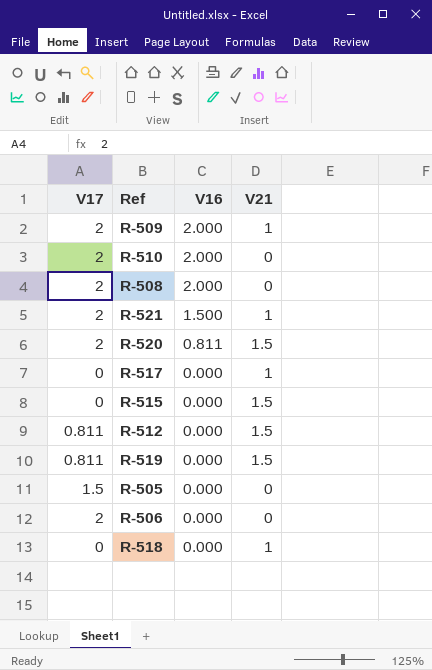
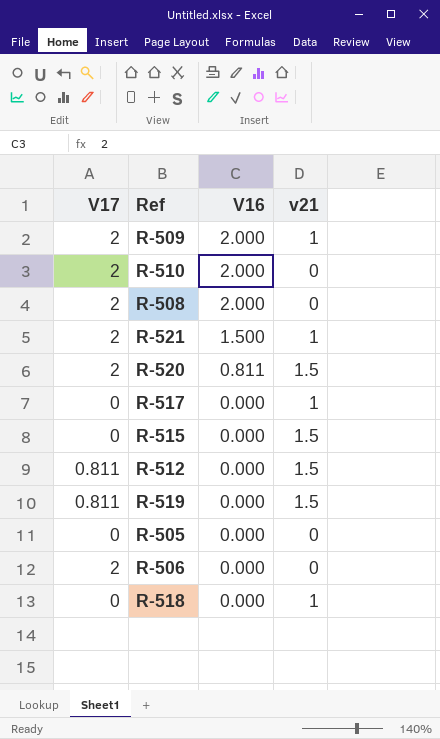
column name: V21 -> v21
R-505 | V17: 1.5 -> 0

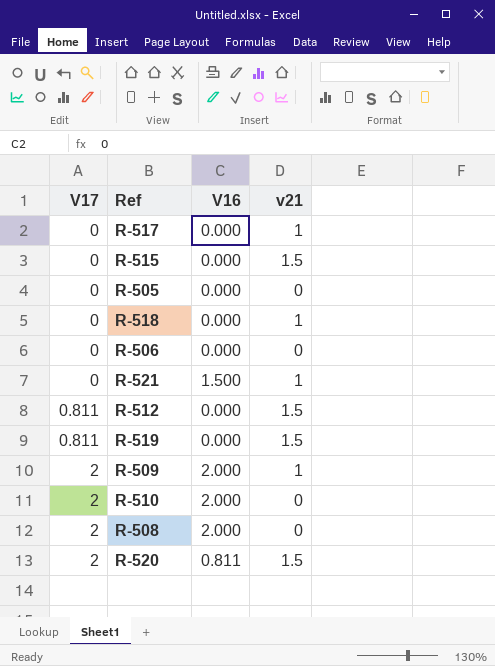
row order: V16 descending -> V17 ascending
R-506 | V17: 2 -> 0
R-521 | V17: 2 -> 0

